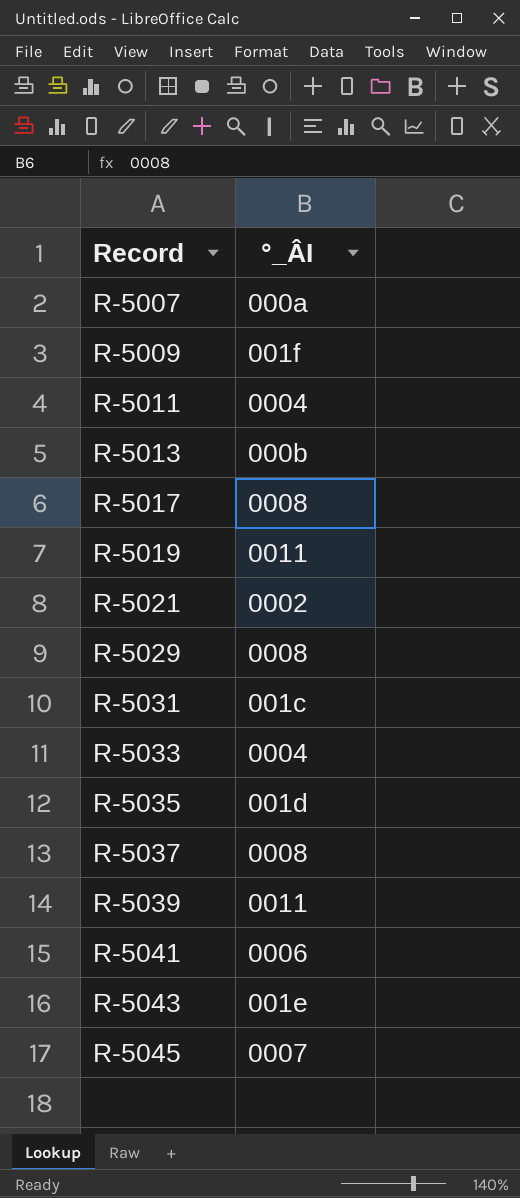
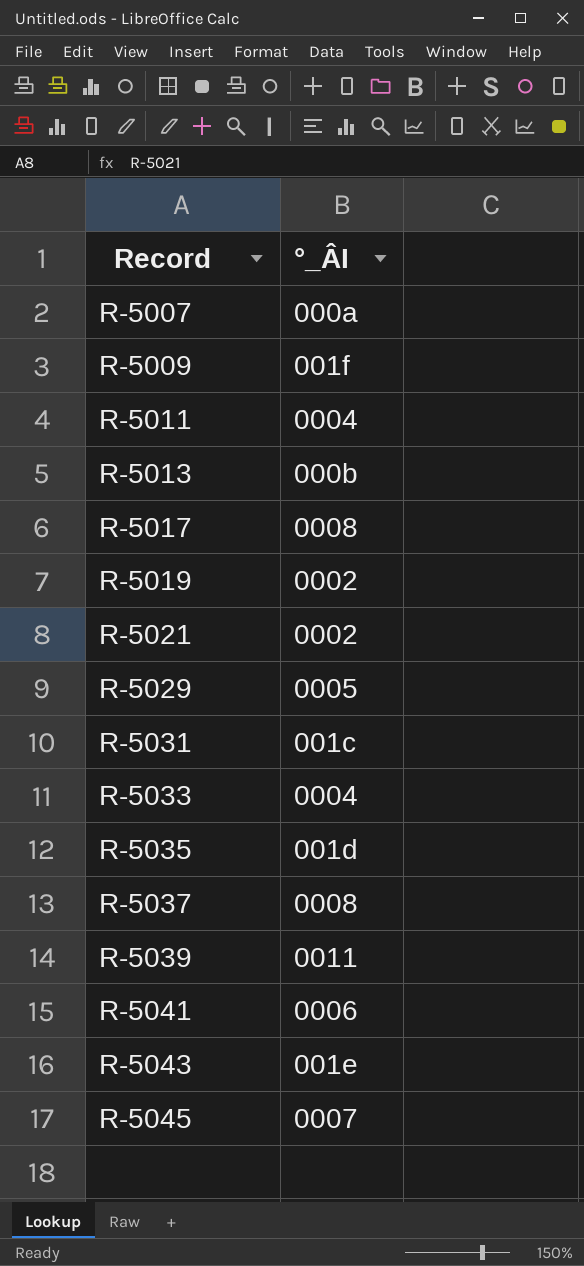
R-5019 | °_ÂI: 0011 -> 0002
R-5029 | °_ÂI: 0008 -> 0005

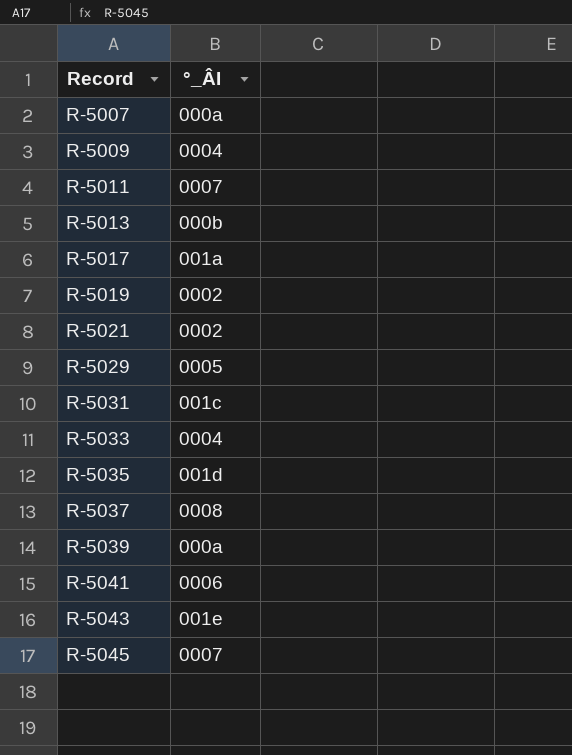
R-5009 | °_ÂI: 001f -> 0004
R-5011 | °_ÂI: 0004 -> 0007
R-5017 | °_ÂI: 0008 -> 001a
R-5039 | °_ÂI: 0011 -> 000a

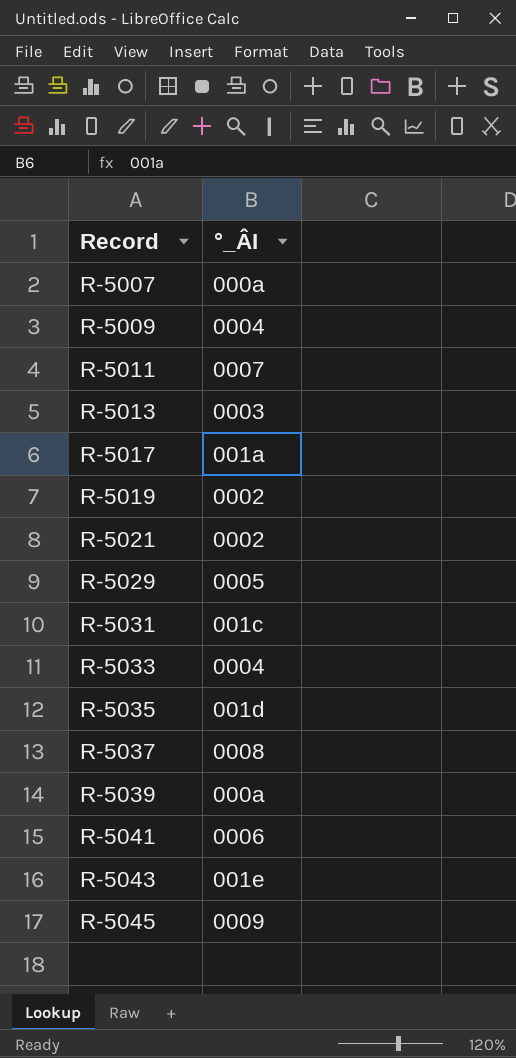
R-5013 | °_ÂI: 000b -> 0003
R-5045 | °_ÂI: 0007 -> 0009

